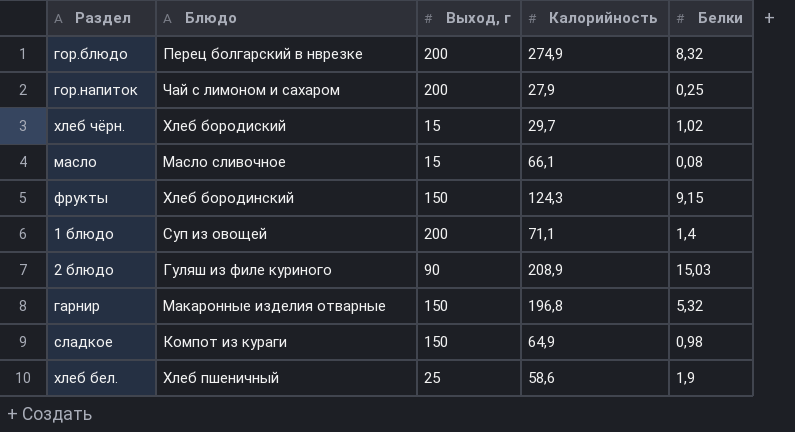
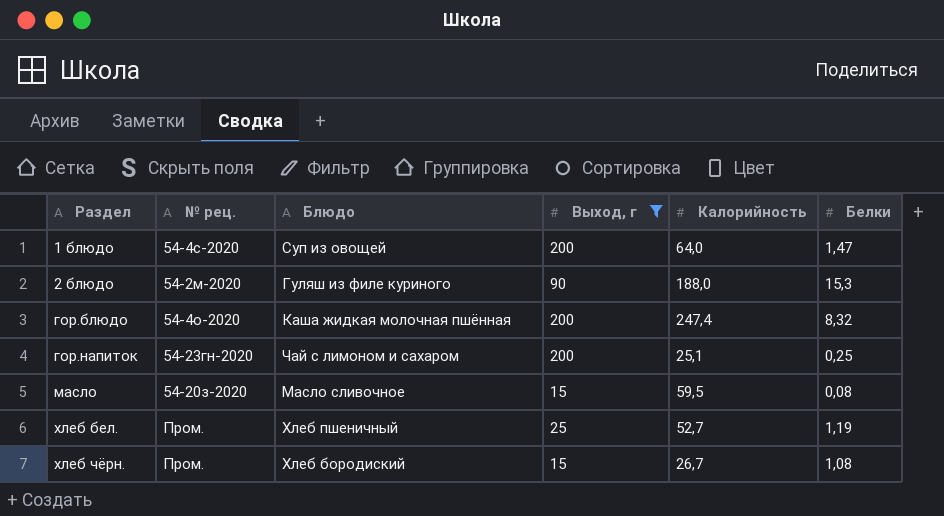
filter: none -> Выход, г != 150
row order: none -> Раздел ascending
column № рец. | position: none -> 2
1 блюдо | Калорийность: 71,1 -> 64,0
1 блюдо | Белки: 1,4 -> 1,47
2 блюдо | Калорийность: 208,9 -> 188,0
2 блюдо | Белки: 15,03 -> 15,3
гор.блюдо | Блюдо: Перец болгарский в нврезке -> Каша жидкая молочная пшённая
гор.блюдо | Калорийность: 274,9 -> 247,4
гор.напиток | Калорийность: 27,9 -> 25,1
масло | Калорийность: 66,1 -> 59,5
хлеб бел. | Калорийность: 58,6 -> 52,7
хлеб бел. | Белки: 1,9 -> 1,19
хлеб чёрн. | Калорийность: 29,7 -> 26,7
хлеб чёрн. | Белки: 1,02 -> 1,08

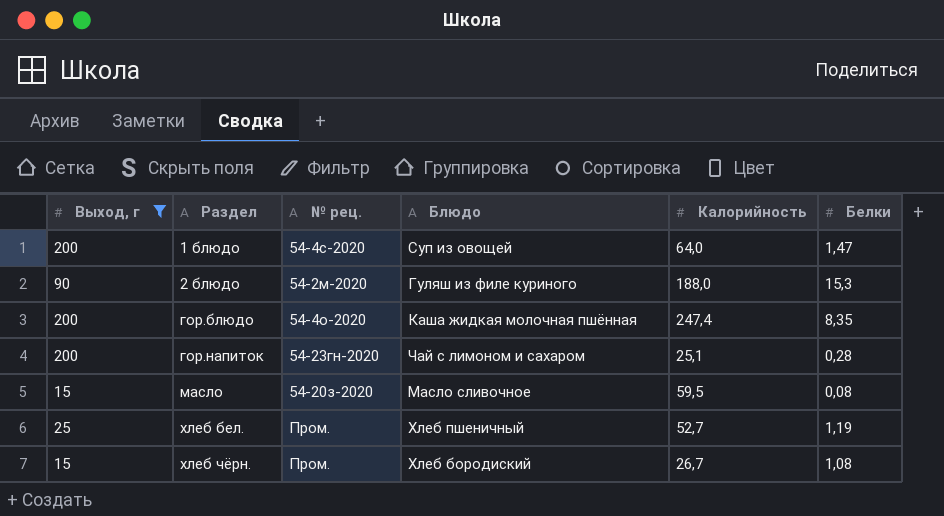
column Выход, г | position: 4 -> 1
гор.блюдо | Белки: 8,32 -> 8,35
гор.напиток | Белки: 0,25 -> 0,28

